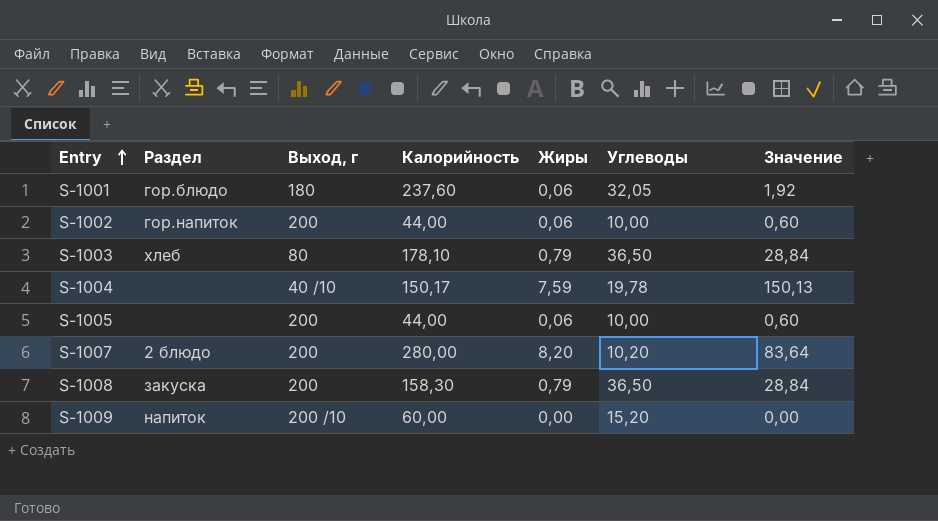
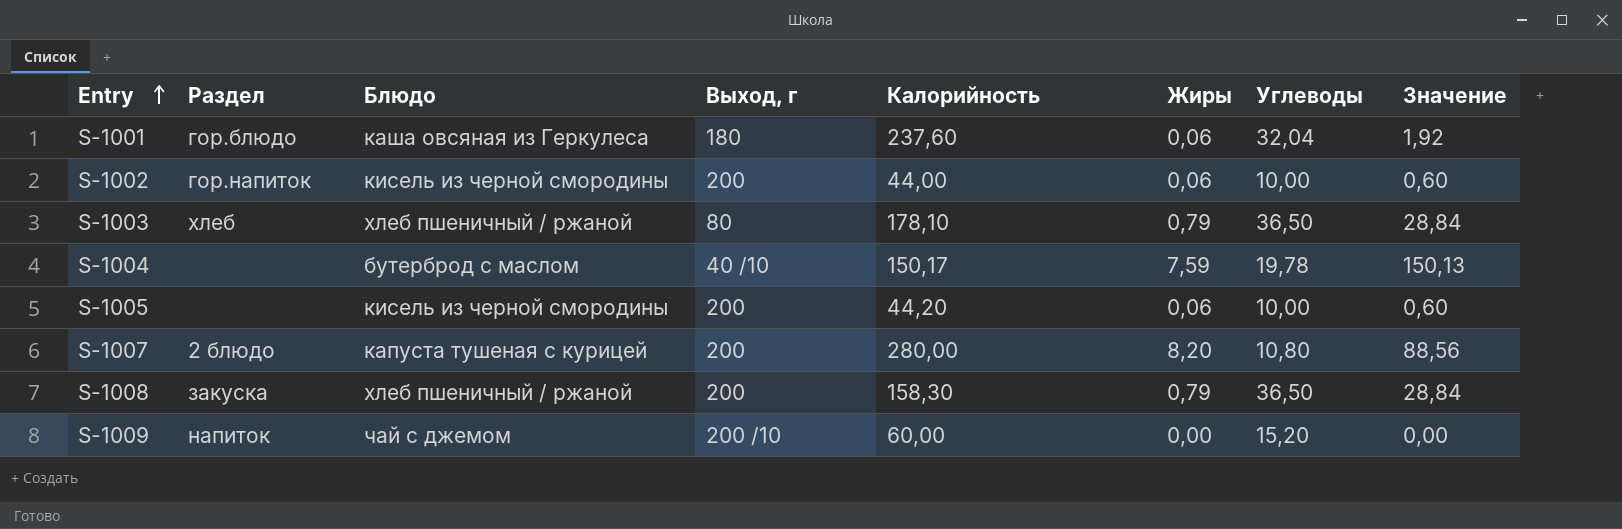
column Блюдо | position: none -> 3
S-1001 | Углеводы: 32,05 -> 32,04
S-1005 | Калорийность: 44,00 -> 44,20
S-1007 | Углеводы: 10,20 -> 10,80
S-1007 | Значение: 83,64 -> 88,56

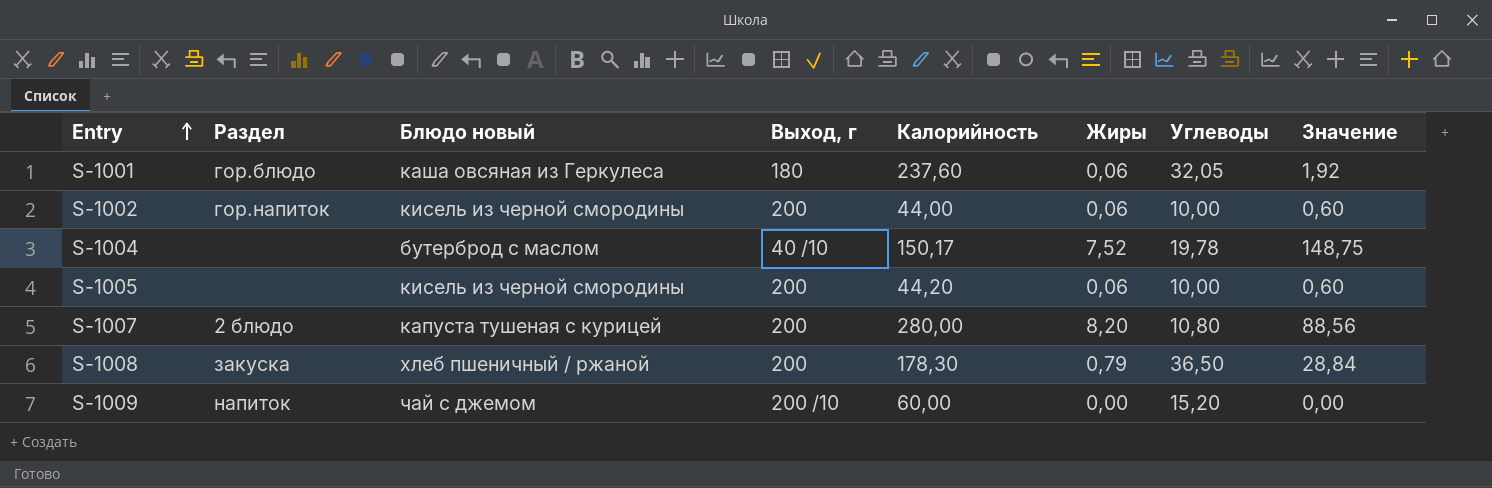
column name: Блюдо -> Блюдо новый
row S-1003: хлеб | хлеб пшеничный / ржаной | 80 | 178,10 | 0,79 | 36,50 | 28,84 -> none
S-1001 | Углеводы: 32,04 -> 32,05
S-1004 | Жиры: 7,59 -> 7,52
S-1004 | Значение: 150,13 -> 148,75
S-1008 | Калорийность: 158,30 -> 178,30

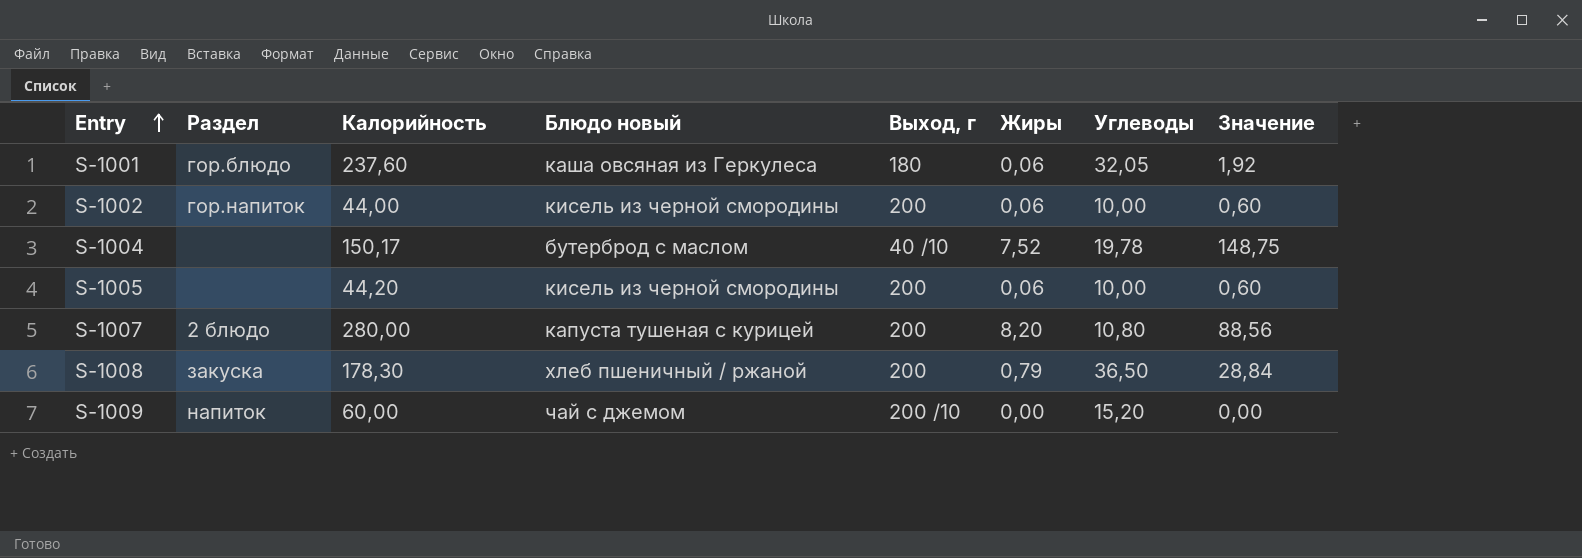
column Калорийность | position: 5 -> 3

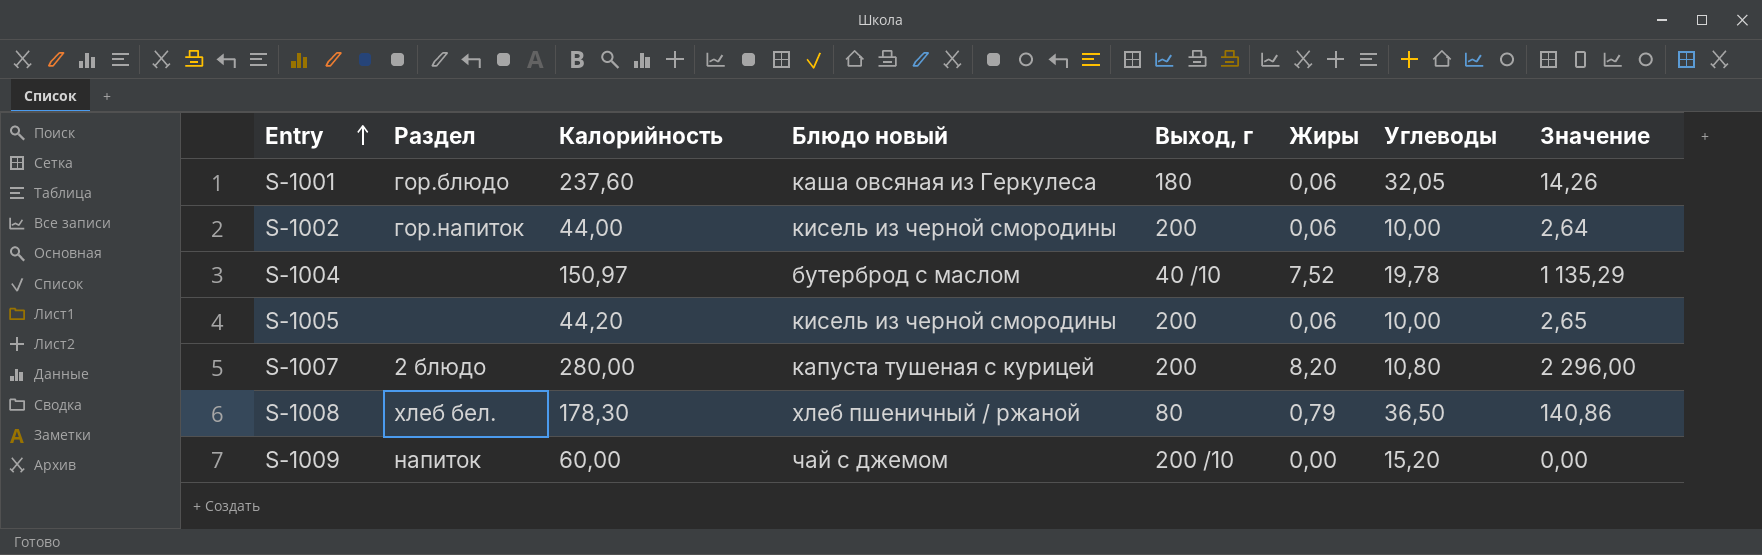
column Значение | formula: [Жиры] * [Углеводы] -> [Калорийность] * [Жиры]
S-1004 | Калорийность: 150,17 -> 150,97
S-1008 | Раздел: закуска -> хлеб бел.
S-1008 | Выход, г: 200 -> 80

